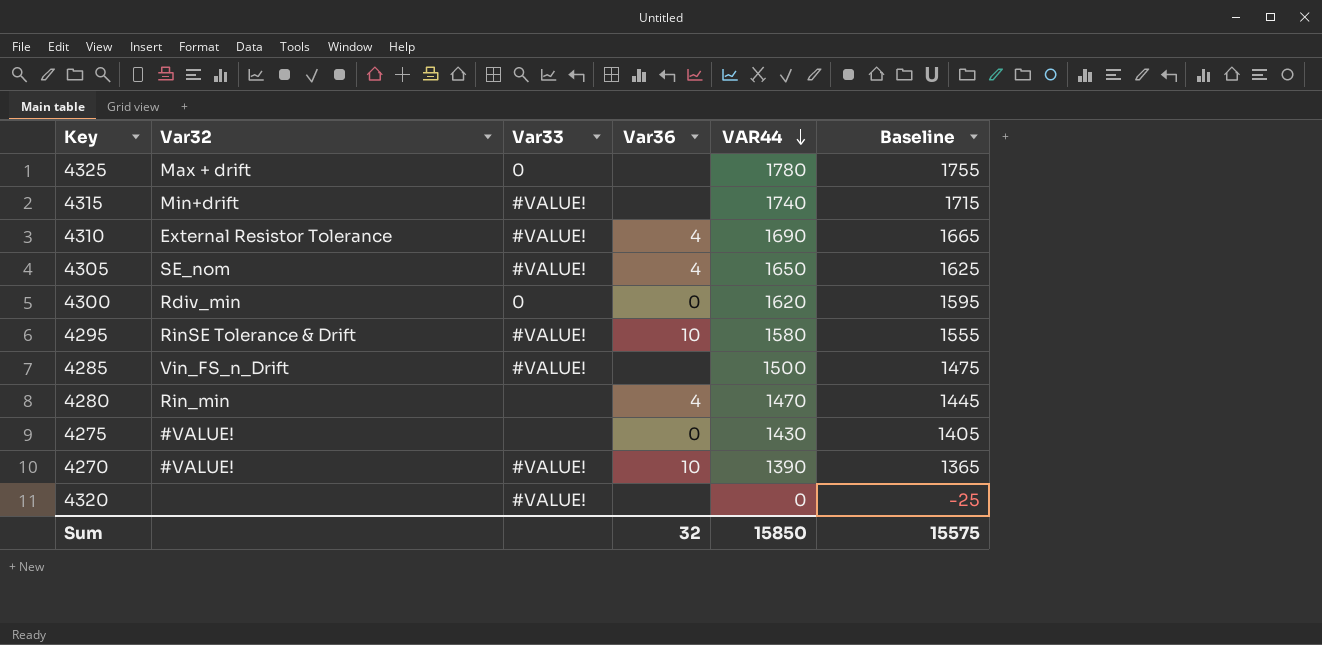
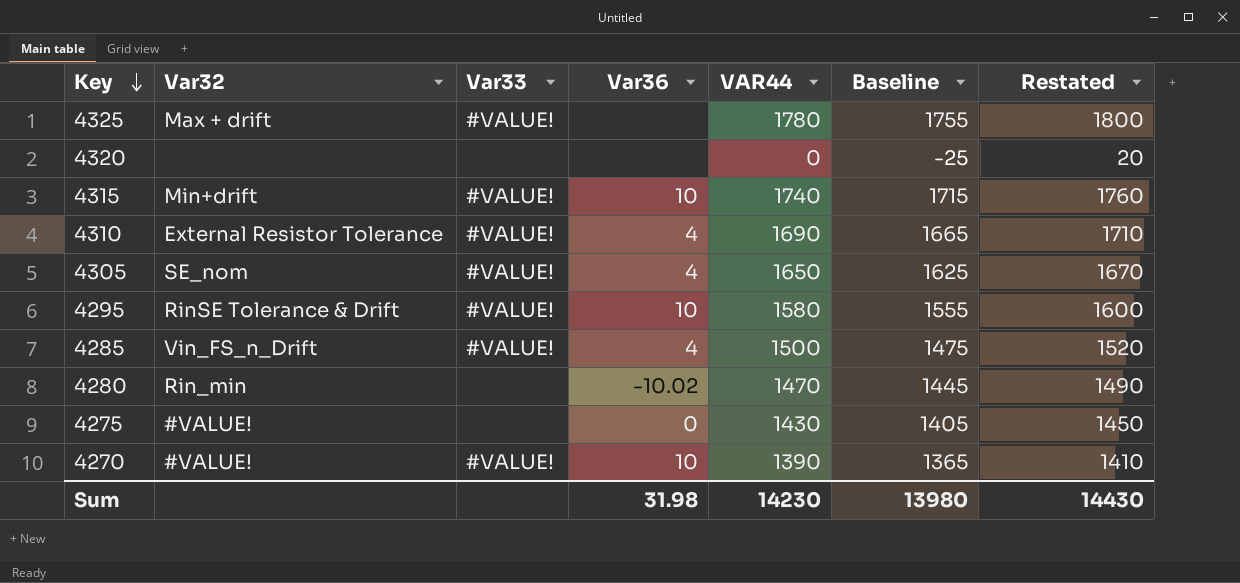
row order: VAR44 descending -> Key descending
column Restated | formula: none -> [VAR44] + 20
row 4300: Rdiv_min | 0 | 0 | 1620 | 1595 -> none
4325 | Var33: 0 -> #VALUE!
4320 | Var33: #VALUE! -> none
4315 | Var36: none -> 10
4285 | Var36: none -> 4
4280 | Var36: 4 -> -10.02
Sum | Var36: 32 -> 31.98
Sum | VAR44: 15850 -> 14230
Sum | Baseline: 15575 -> 13980

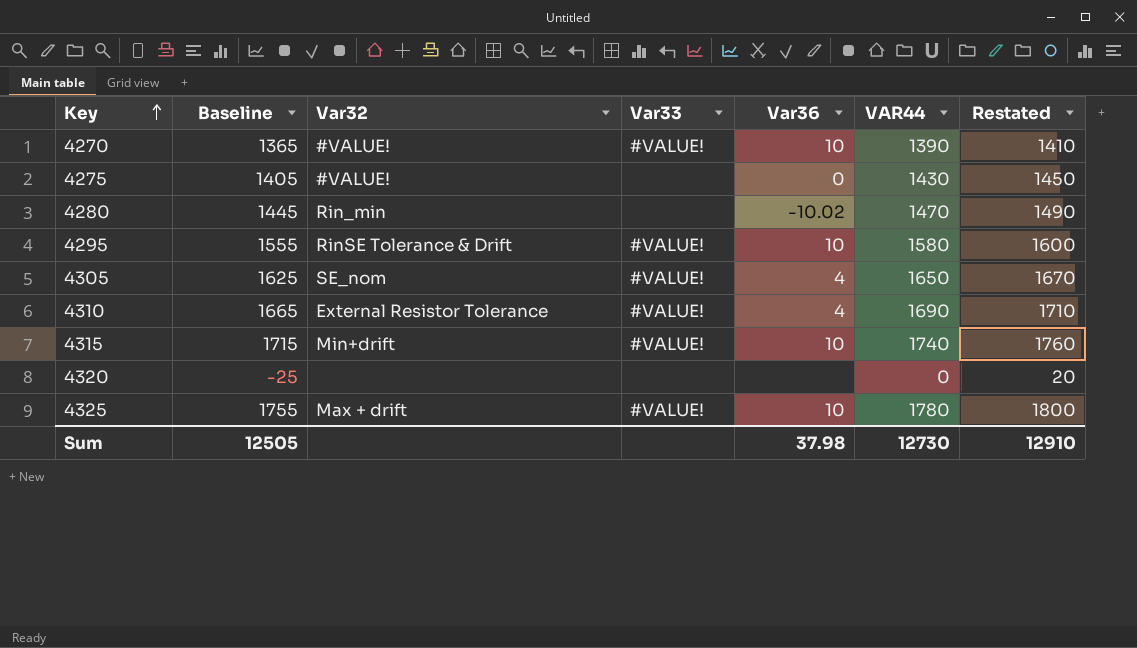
row order: Key descending -> Key ascending
column Baseline | position: 6 -> 2
row 4285: Vin_FS_n_Drift | #VALUE! | 4 | 1500 | 1475 | 1520 -> none
4325 | Var36: none -> 10
Sum | Baseline: 13980 -> 12505
Sum | Var36: 31.98 -> 37.98
Sum | VAR44: 14230 -> 12730
Sum | Restated: 14430 -> 12910

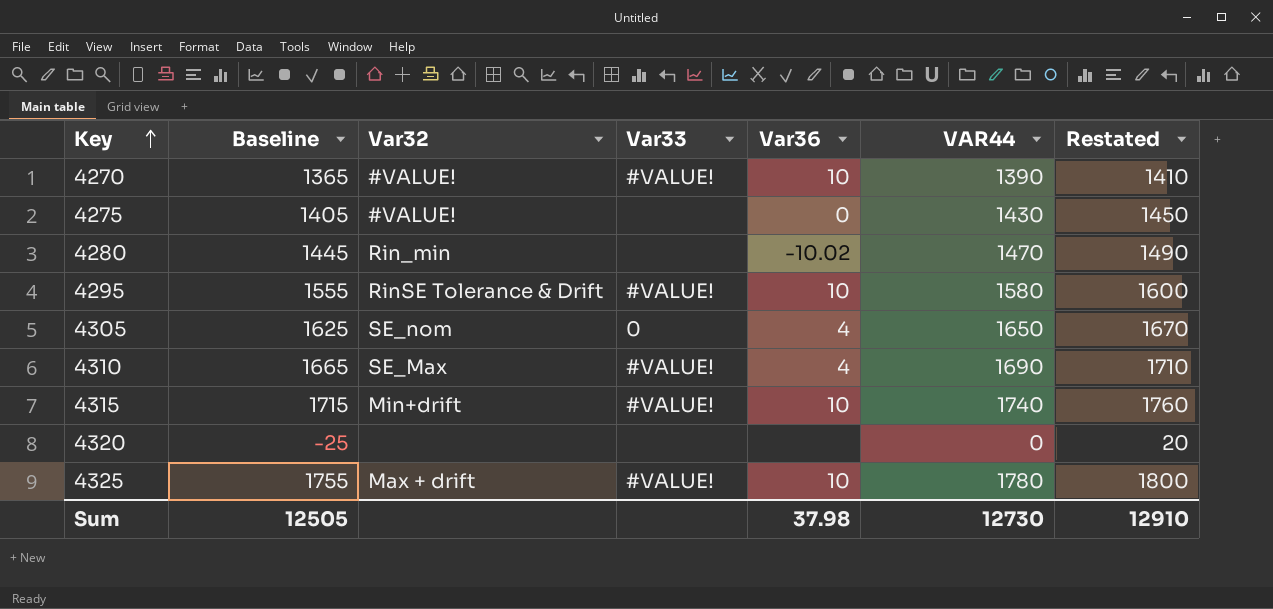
4305 | Var33: #VALUE! -> 0
4310 | Var32: External Resistor Tolerance -> SE_Max

